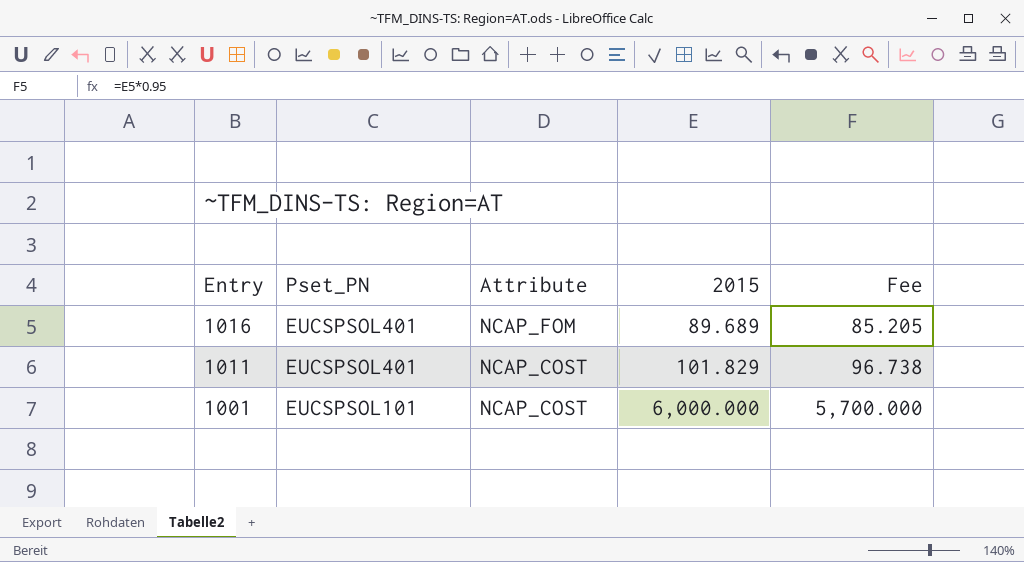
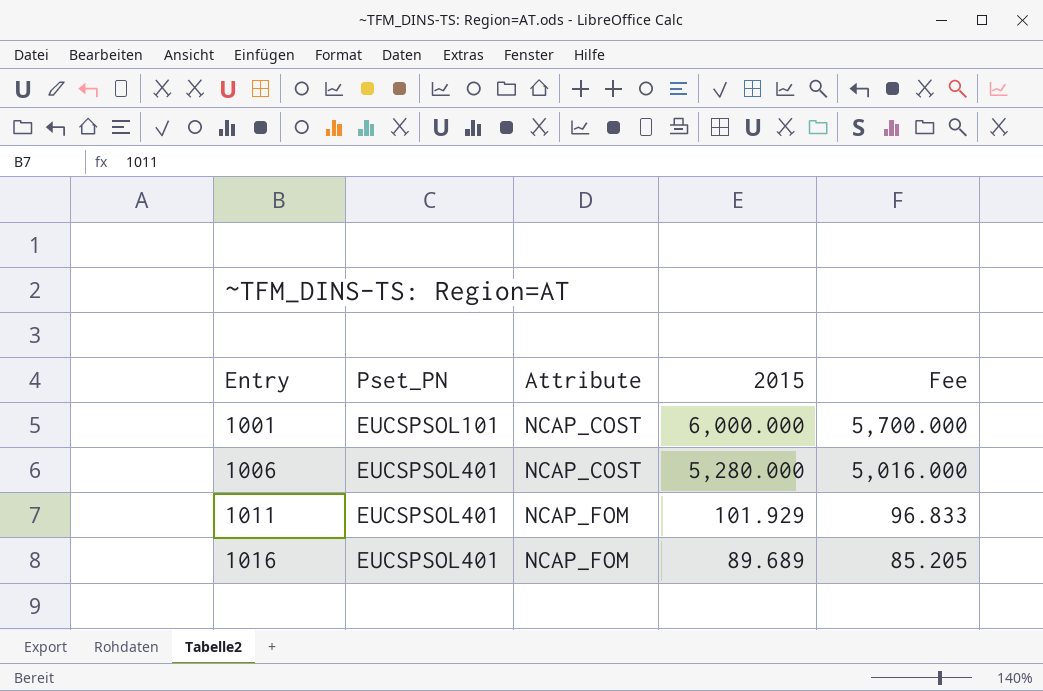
row order: Entry descending -> Entry ascending
row 1006: none -> EUCSPSOL401 | NCAP_COST | 5,280.000 | 5,016.000
1011 | Attribute: NCAP_COST -> NCAP_FOM
1011 | 2015: 101.829 -> 101.929
1011 | Fee: 96.738 -> 96.833

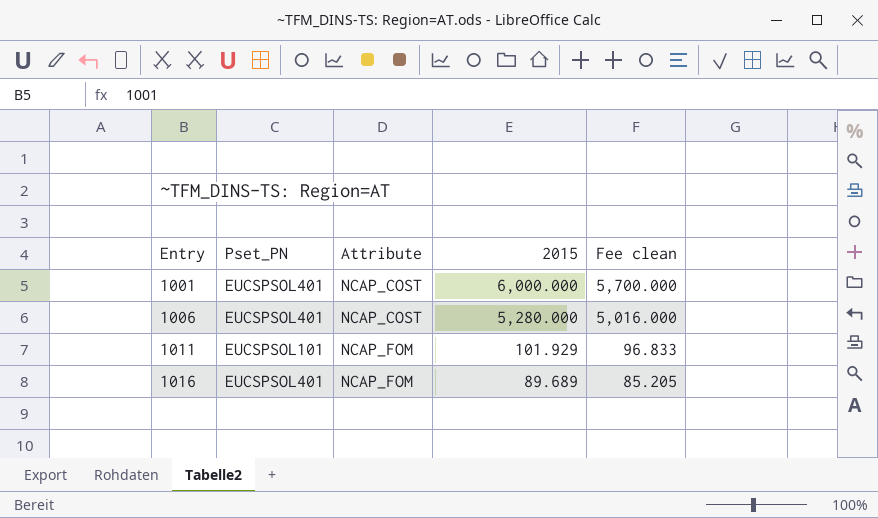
column name: Fee -> Fee clean
1001 | Pset_PN: EUCSPSOL101 -> EUCSPSOL401
1011 | Pset_PN: EUCSPSOL401 -> EUCSPSOL101

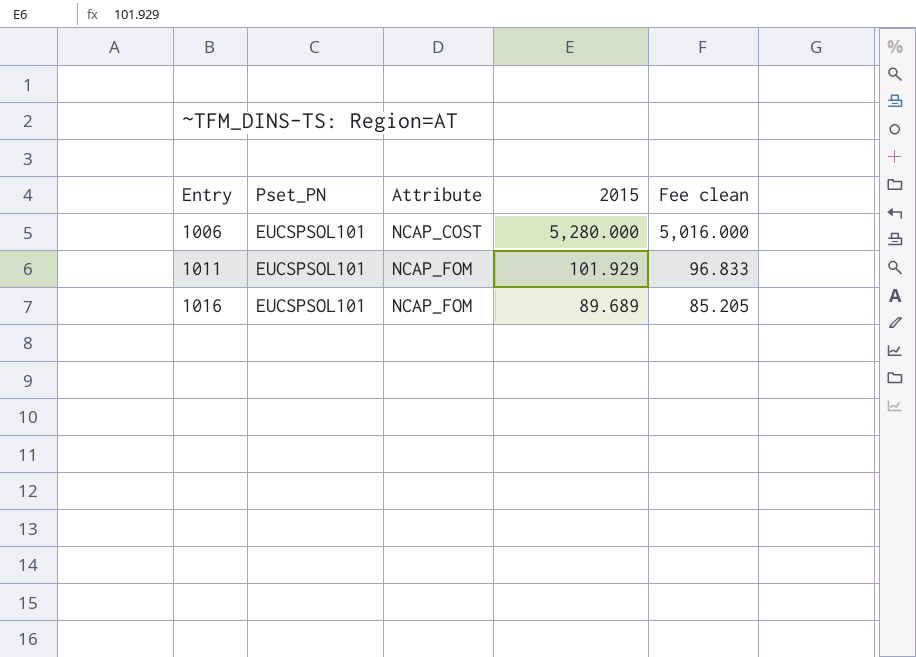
row 1001: EUCSPSOL401 | NCAP_COST | 6,000.000 | 5,700.000 -> none
1006 | Pset_PN: EUCSPSOL401 -> EUCSPSOL101
1016 | Pset_PN: EUCSPSOL401 -> EUCSPSOL101

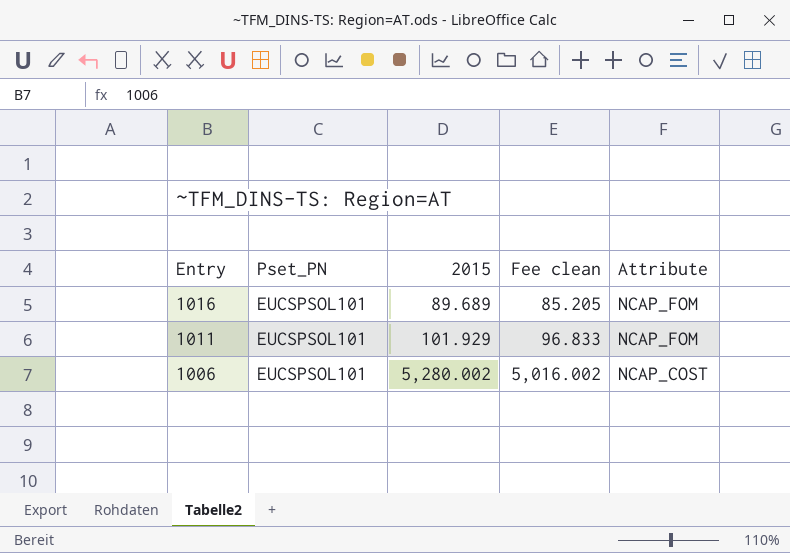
row order: Entry ascending -> Entry descending
column Attribute | position: 3 -> 5
1006 | 2015: 5,280.000 -> 5,280.002
1006 | Fee clean: 5,016.000 -> 5,016.002

